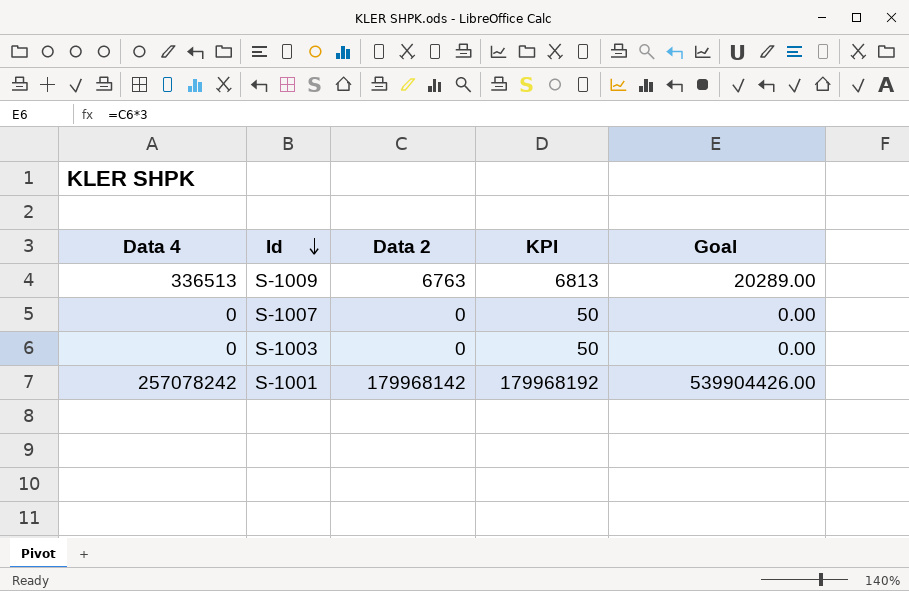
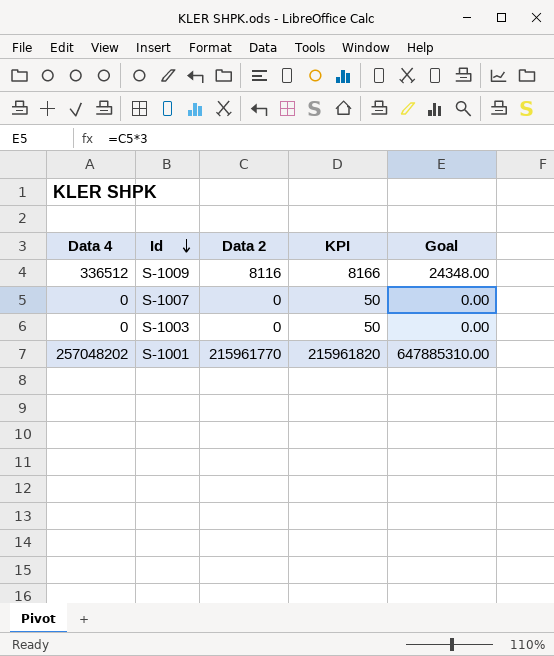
S-1009 | Data 4: 336513 -> 336512
S-1009 | Data 2: 6763 -> 8116
S-1009 | KPI: 6813 -> 8166
S-1009 | Goal: 20289.00 -> 24348.00
S-1001 | Data 4: 257078242 -> 257048202
S-1001 | Data 2: 179968142 -> 215961770
S-1001 | KPI: 179968192 -> 215961820
S-1001 | Goal: 539904426.00 -> 647885310.00

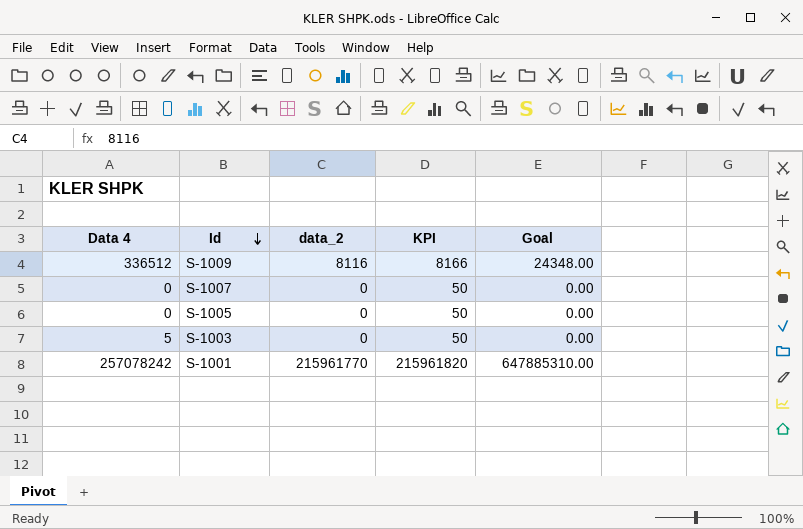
column name: Data 2 -> data_2
row S-1005: none -> 0 | 0 | 50 | 0.00
S-1003 | Data 4: 0 -> 5
S-1001 | Data 4: 257048202 -> 257078242

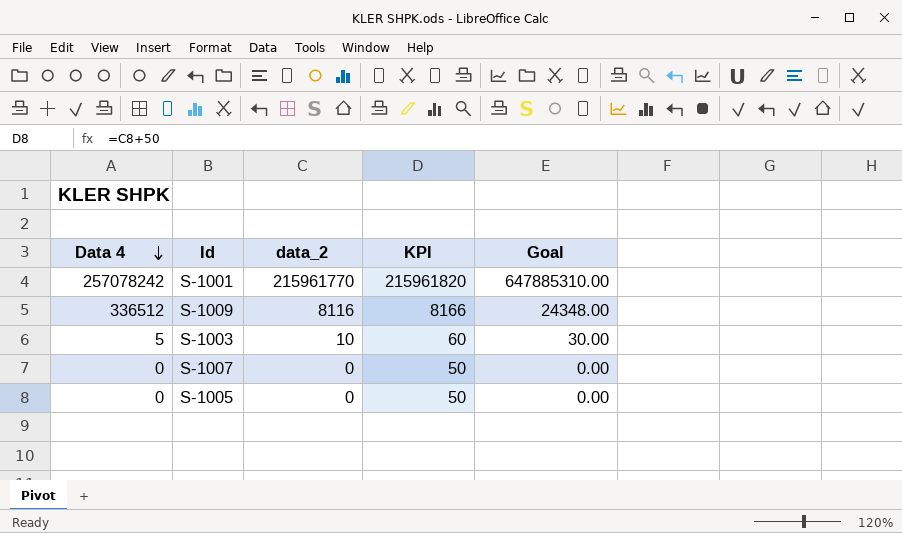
row order: Id descending -> Data 4 descending
S-1003 | data_2: 0 -> 10
S-1003 | KPI: 50 -> 60
S-1003 | Goal: 0.00 -> 30.00

